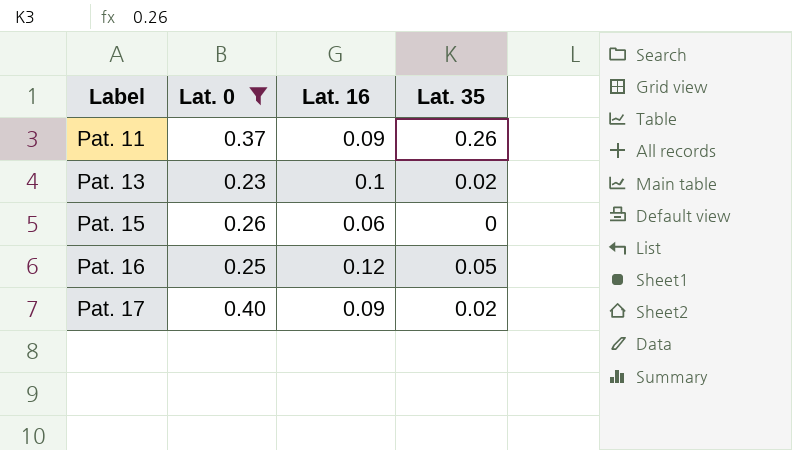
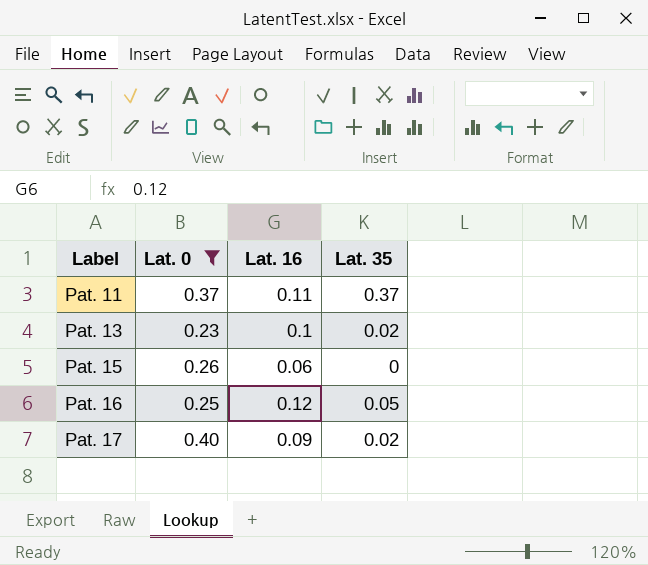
Pat. 11 | Lat. 16: 0.09 -> 0.11
Pat. 11 | Lat. 35: 0.26 -> 0.37

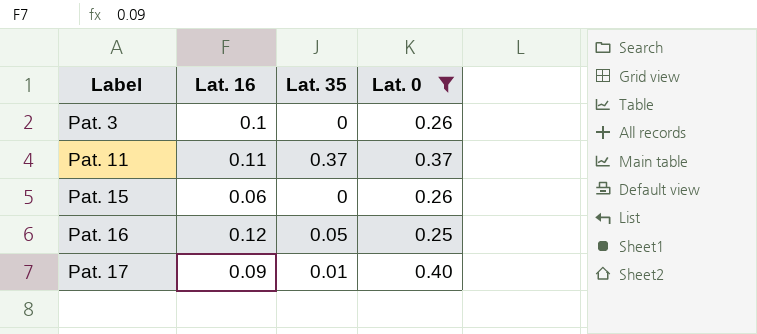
column Lat. 0 | position: 2 -> 4
row Pat. 13: 0.23 | 0.1 | 0.02 -> none
row Pat. 3: none -> 0.1 | 0 | 0.26
Pat. 17 | Lat. 35: 0.02 -> 0.01

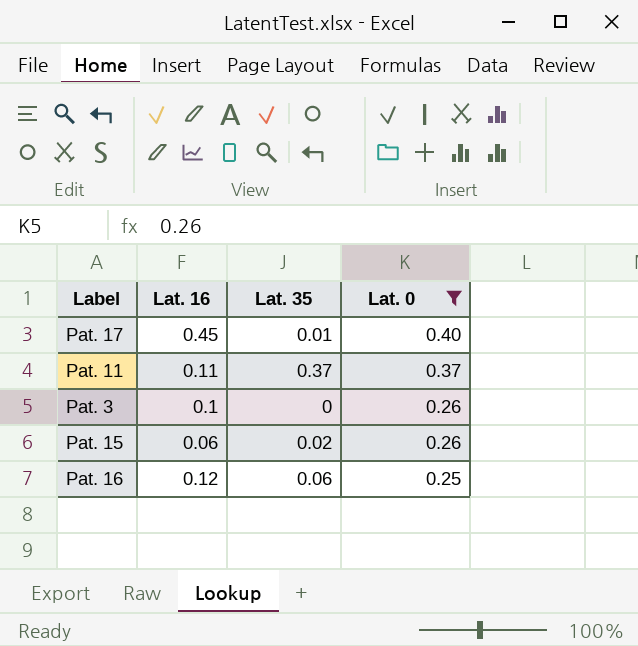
row order: Label ascending -> Lat. 0 descending
Pat. 17 | Lat. 16: 0.09 -> 0.45
Pat. 15 | Lat. 35: 0 -> 0.02
Pat. 16 | Lat. 35: 0.05 -> 0.06

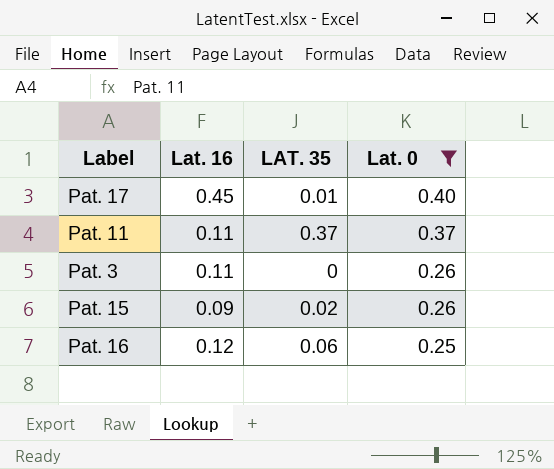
column name: Lat. 35 -> LAT. 35
Pat. 3 | Lat. 16: 0.1 -> 0.11
Pat. 15 | Lat. 16: 0.06 -> 0.09

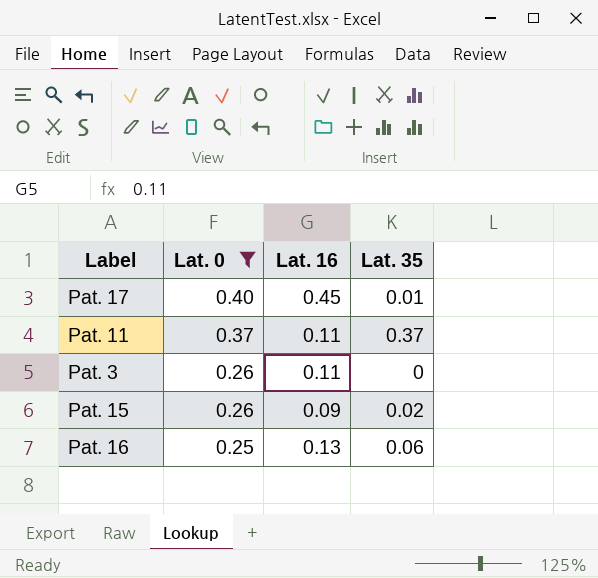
column Lat. 0 | position: 4 -> 2
column name: LAT. 35 -> Lat. 35
Pat. 16 | Lat. 16: 0.12 -> 0.13

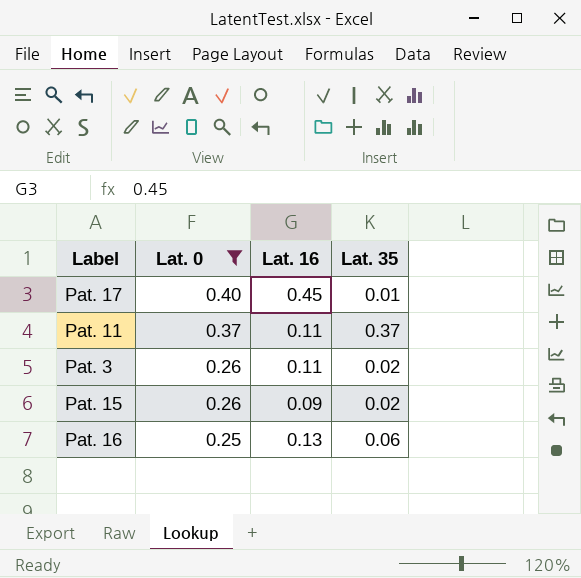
Pat. 3 | Lat. 35: 0 -> 0.02

